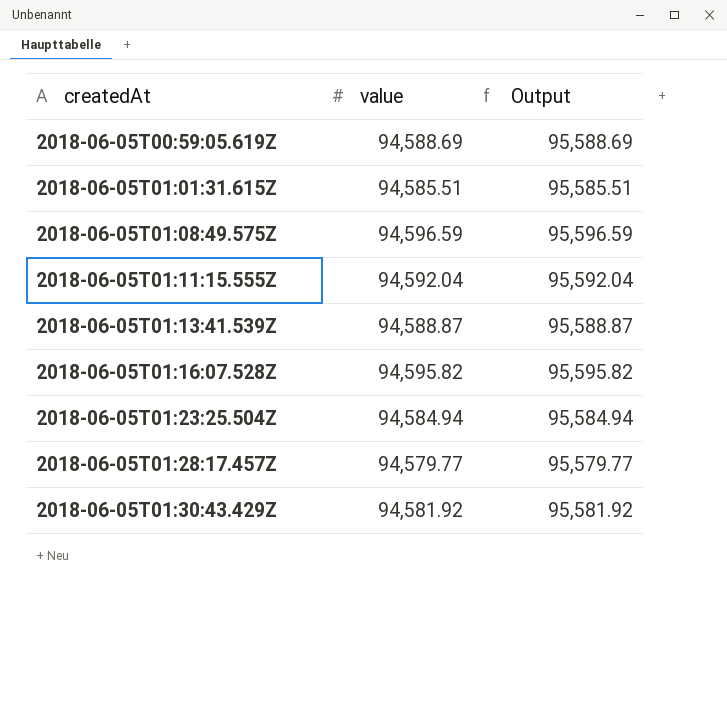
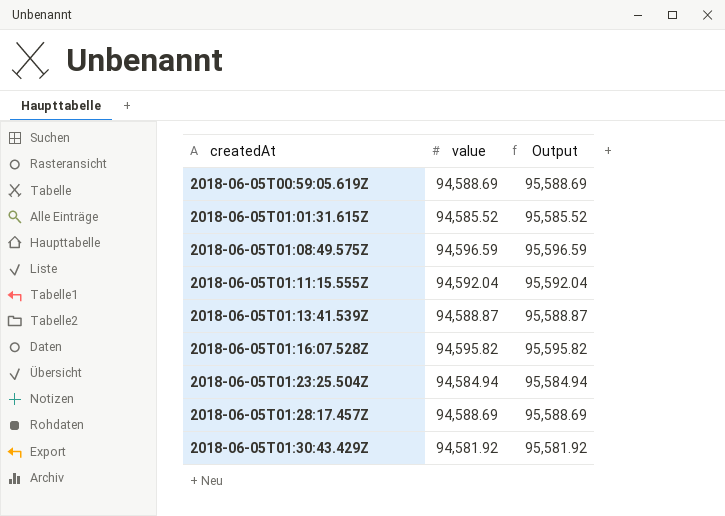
2018-06-05T01:01:31.615Z | value: 94,585.51 -> 94,585.52
2018-06-05T01:01:31.615Z | Output: 95,585.51 -> 95,585.52
2018-06-05T01:28:17.457Z | value: 94,579.77 -> 94,588.69
2018-06-05T01:28:17.457Z | Output: 95,579.77 -> 95,588.69

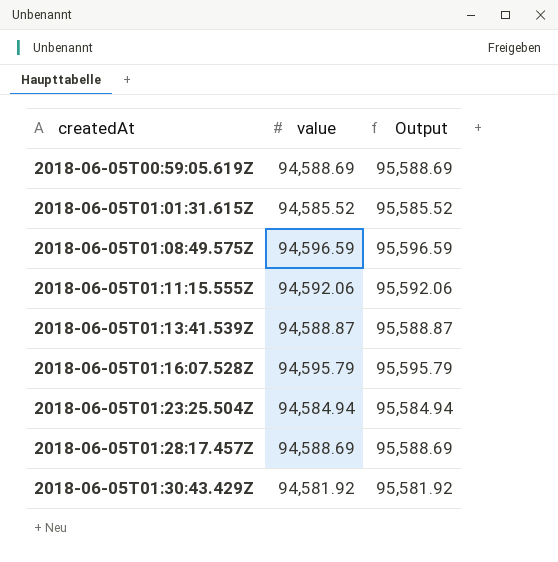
2018-06-05T01:11:15.555Z | value: 94,592.04 -> 94,592.06
2018-06-05T01:11:15.555Z | Output: 95,592.04 -> 95,592.06
2018-06-05T01:16:07.528Z | value: 94,595.82 -> 94,595.79
2018-06-05T01:16:07.528Z | Output: 95,595.82 -> 95,595.79

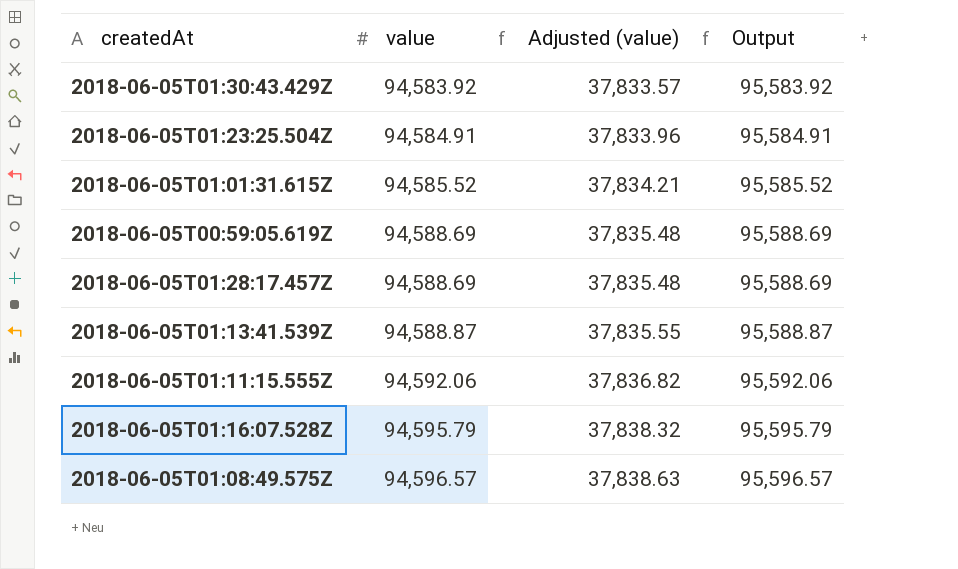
row order: createdAt ascending -> value ascending
column Adjusted (value) | formula: none -> [value] * 0.4
2018-06-05T01:30:43.429Z | value: 94,581.92 -> 94,583.92
2018-06-05T01:30:43.429Z | Output: 95,581.92 -> 95,583.92
2018-06-05T01:23:25.504Z | value: 94,584.94 -> 94,584.91
2018-06-05T01:23:25.504Z | Output: 95,584.94 -> 95,584.91
2018-06-05T01:08:49.575Z | value: 94,596.59 -> 94,596.57
2018-06-05T01:08:49.575Z | Output: 95,596.59 -> 95,596.57

